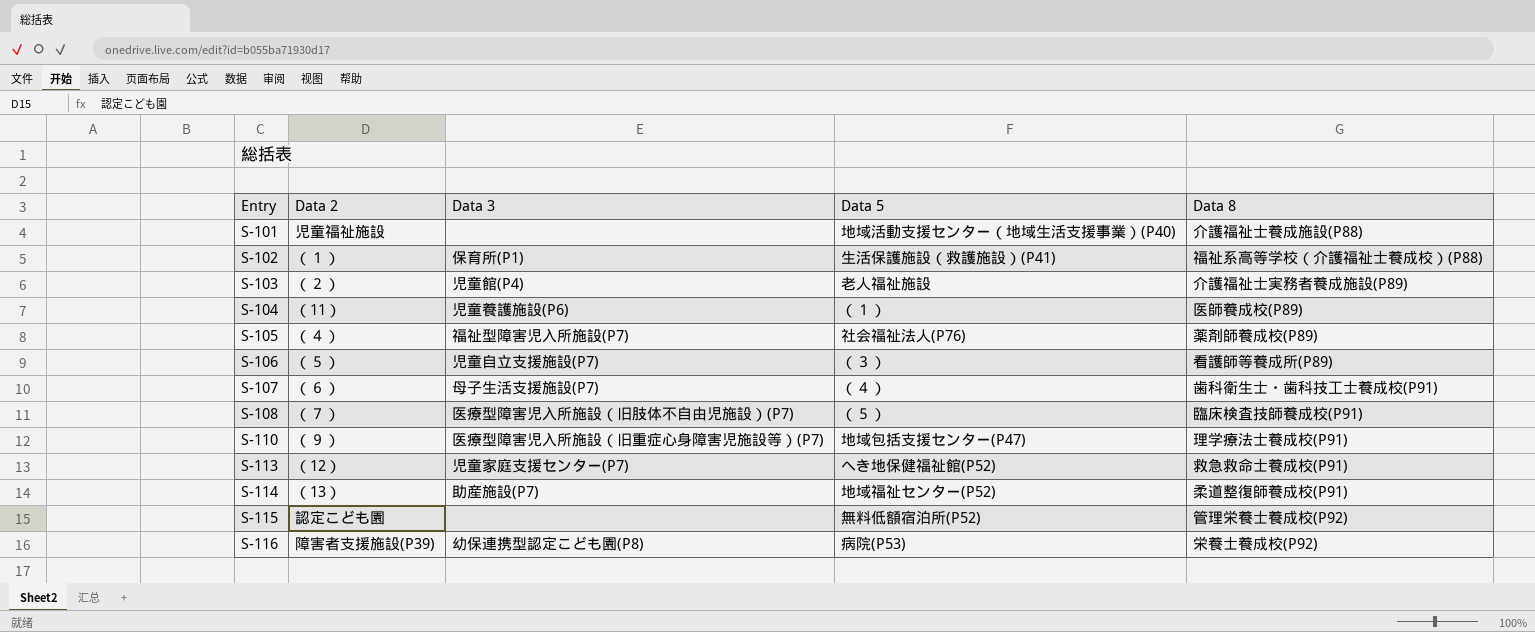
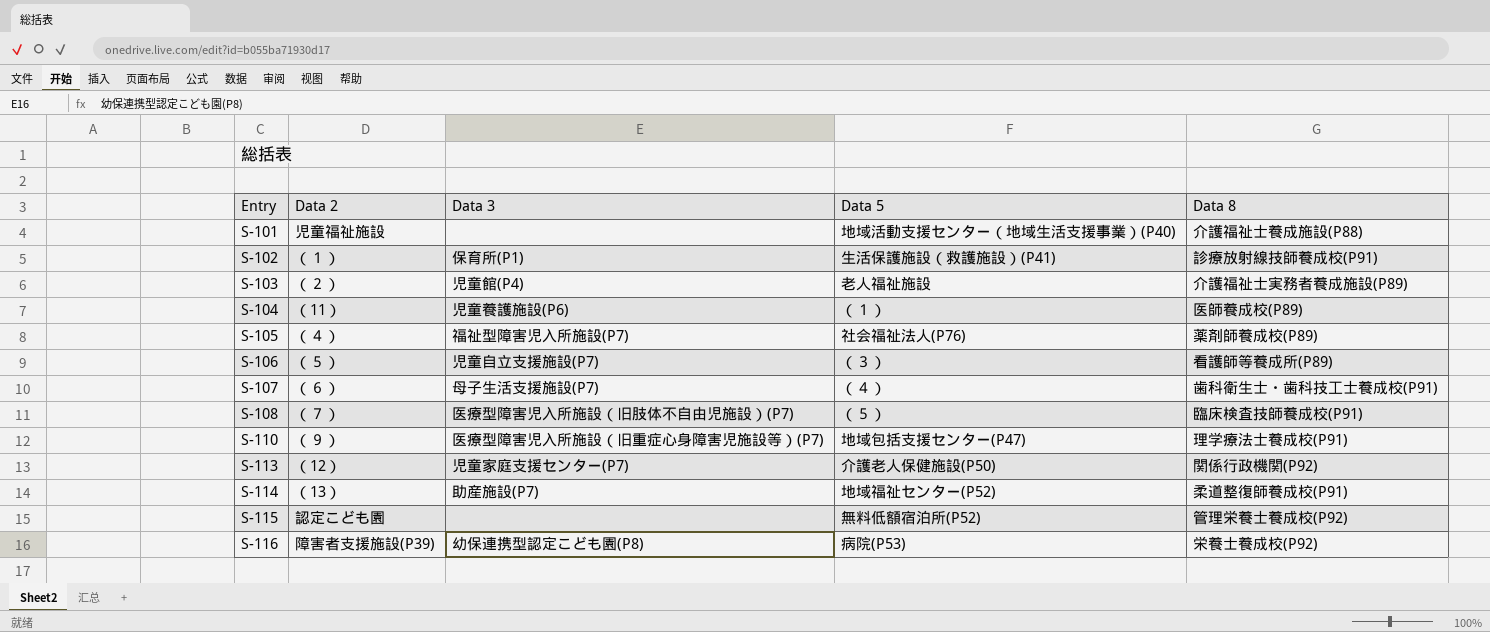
S-102 | Data 8: 福祉系高等学校（介護福祉士養成校）(P88) -> 診療放射線技師養成校(P91)
S-113 | Data 5: へき地保健福祉館(P52) -> 介護老人保健施設(P50)
S-113 | Data 8: 救急救命士養成校(P91) -> 関係行政機関(P92)

